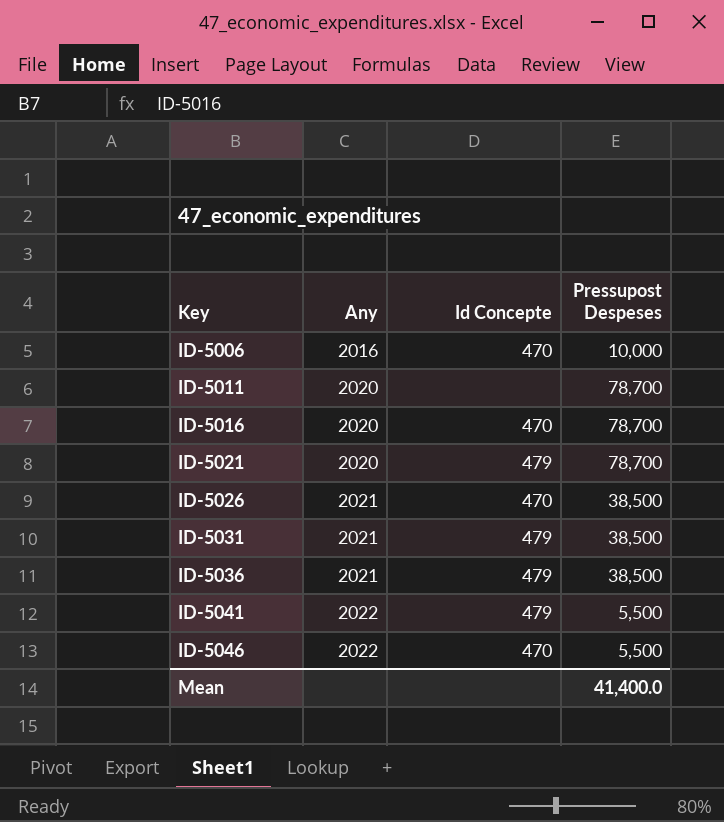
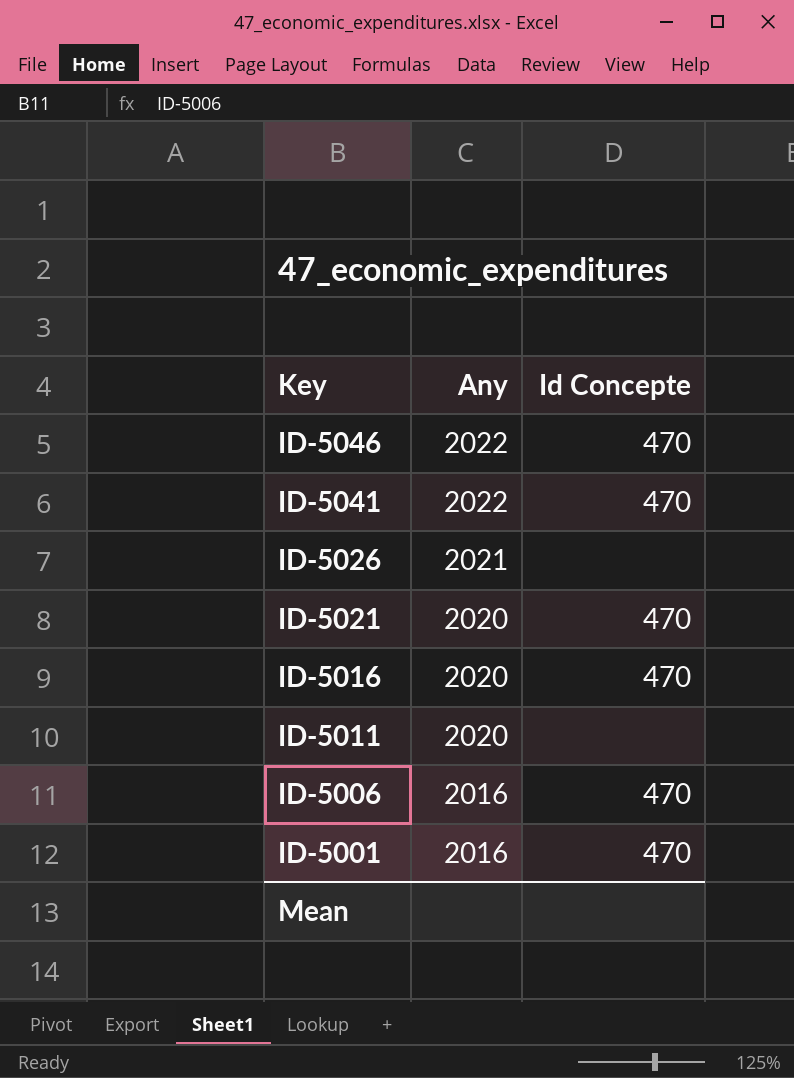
row order: Key ascending -> Key descending
column Pressupost Despeses | position: 4 -> none
row ID-5031: 2021 | 479 | 38,500 -> none
row ID-5036: 2021 | 479 | 38,500 -> none
ID-5041 | Id Concepte: 479 -> 470
ID-5026 | Id Concepte: 470 -> none
ID-5021 | Id Concepte: 479 -> 470
row ID-5001: none -> 2016 | 470

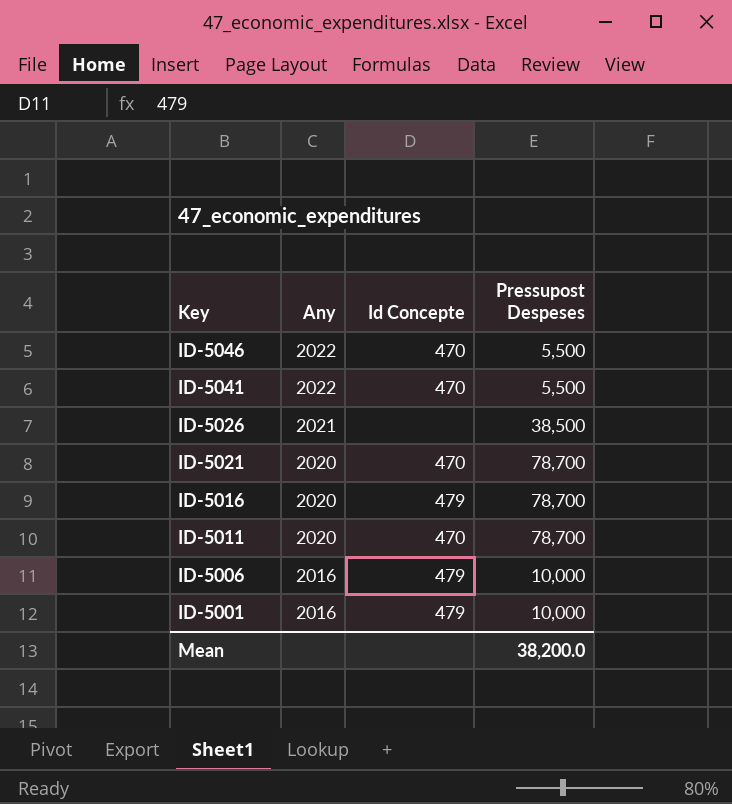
column Pressupost Despeses | position: none -> 4
ID-5016 | Id Concepte: 470 -> 479
ID-5011 | Id Concepte: none -> 470
ID-5006 | Id Concepte: 470 -> 479
ID-5001 | Id Concepte: 470 -> 479

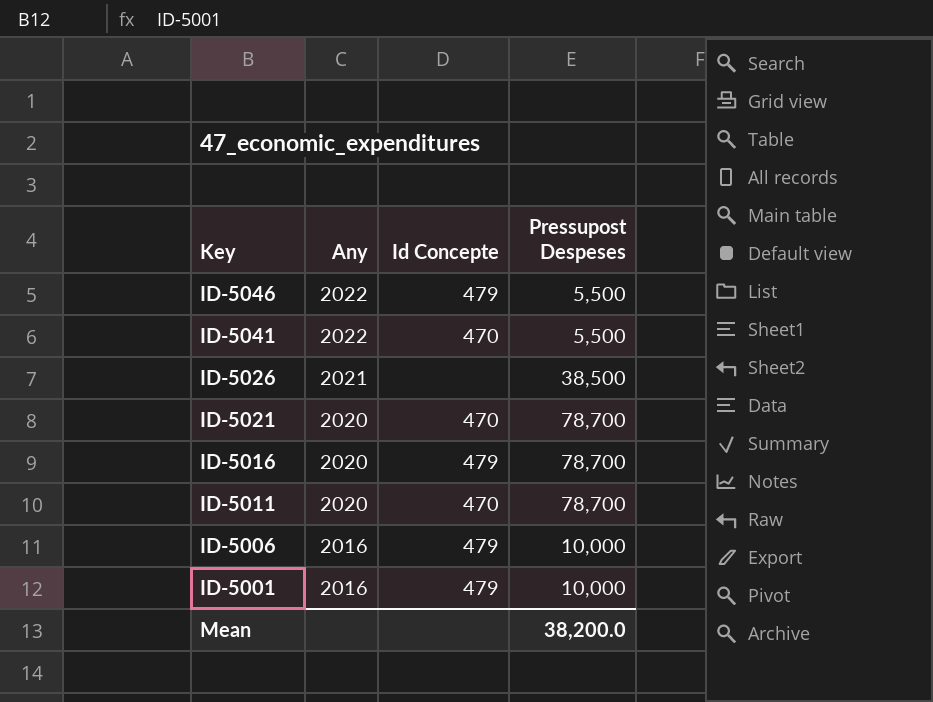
ID-5046 | Id Concepte: 470 -> 479

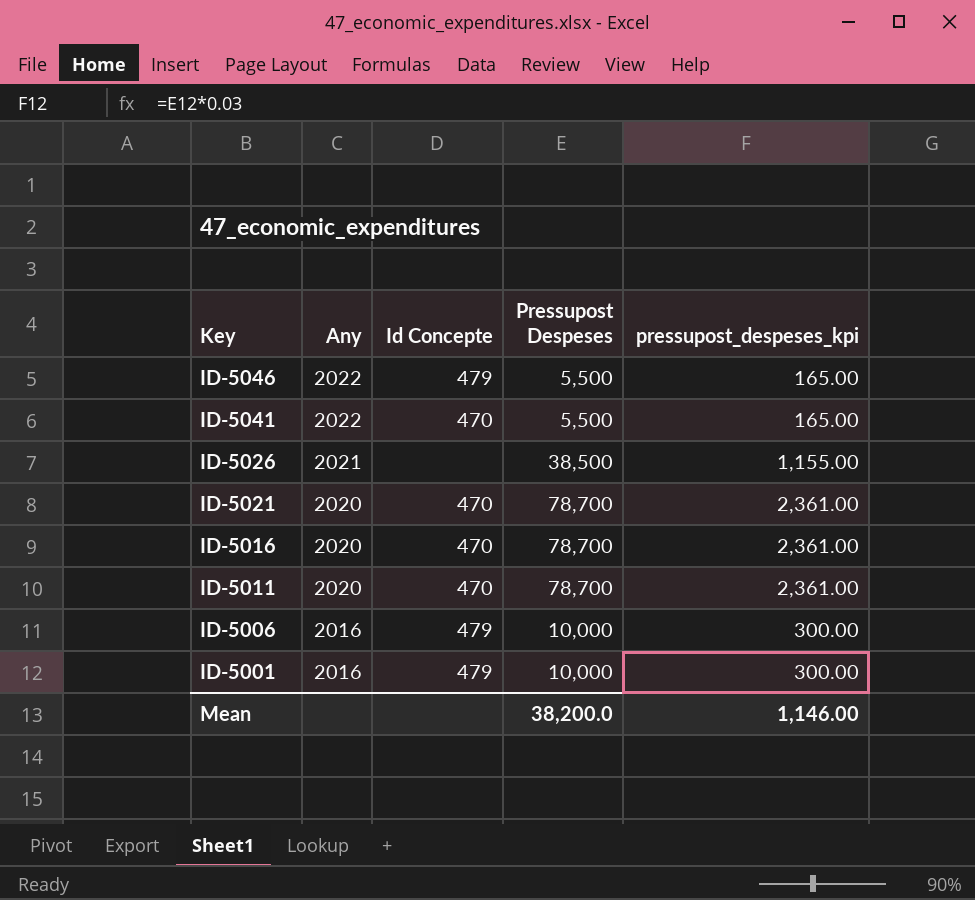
column pressupost_despeses_kpi | formula: none -> [Pressupost Despeses] * 0.03
ID-5016 | Id Concepte: 479 -> 470

